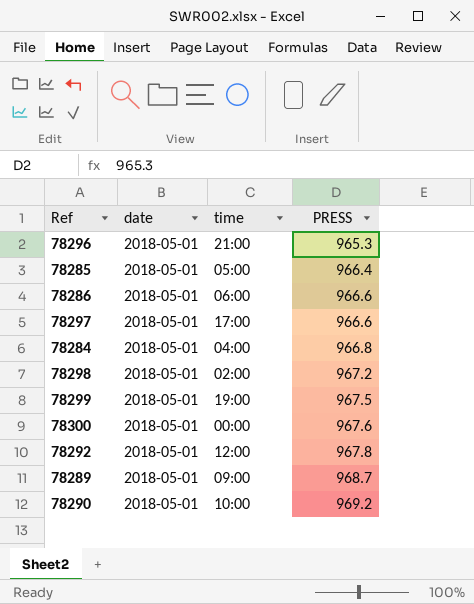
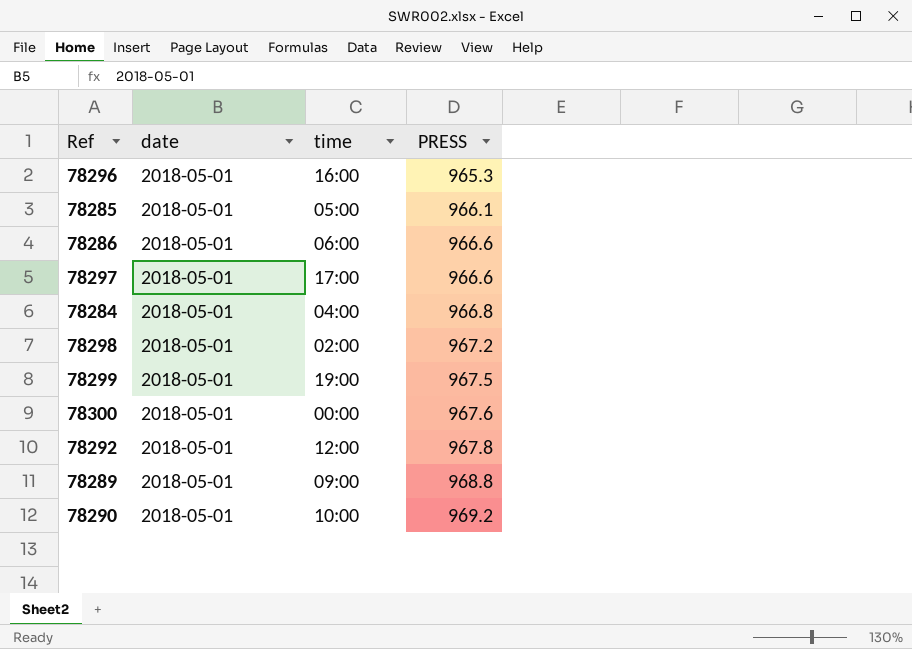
78296 | time: 21:00 -> 16:00
78285 | PRESS: 966.4 -> 966.1
78289 | PRESS: 968.7 -> 968.8

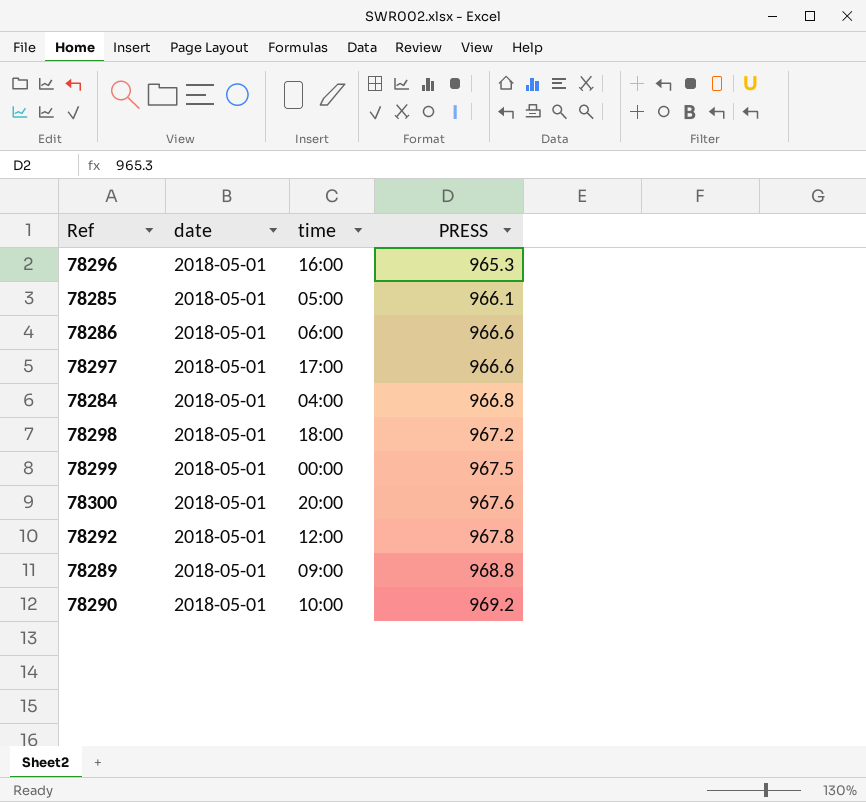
78298 | time: 02:00 -> 18:00
78299 | time: 19:00 -> 00:00
78300 | time: 00:00 -> 20:00

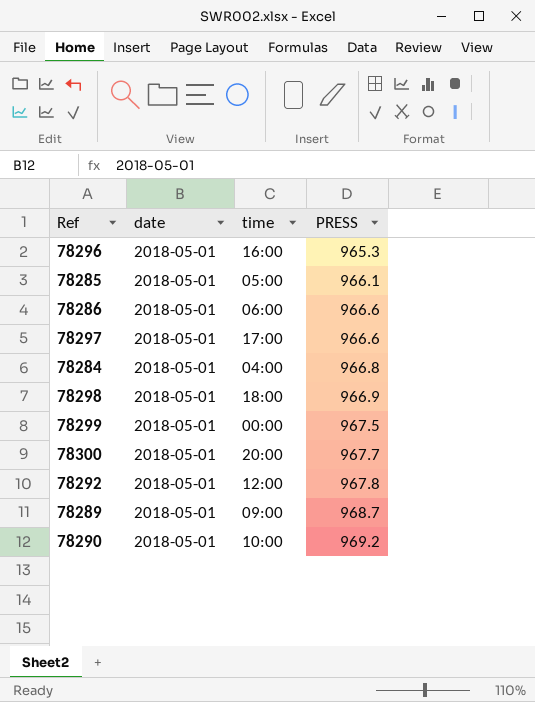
78298 | PRESS: 967.2 -> 966.9
78300 | PRESS: 967.6 -> 967.7
78289 | PRESS: 968.8 -> 968.7

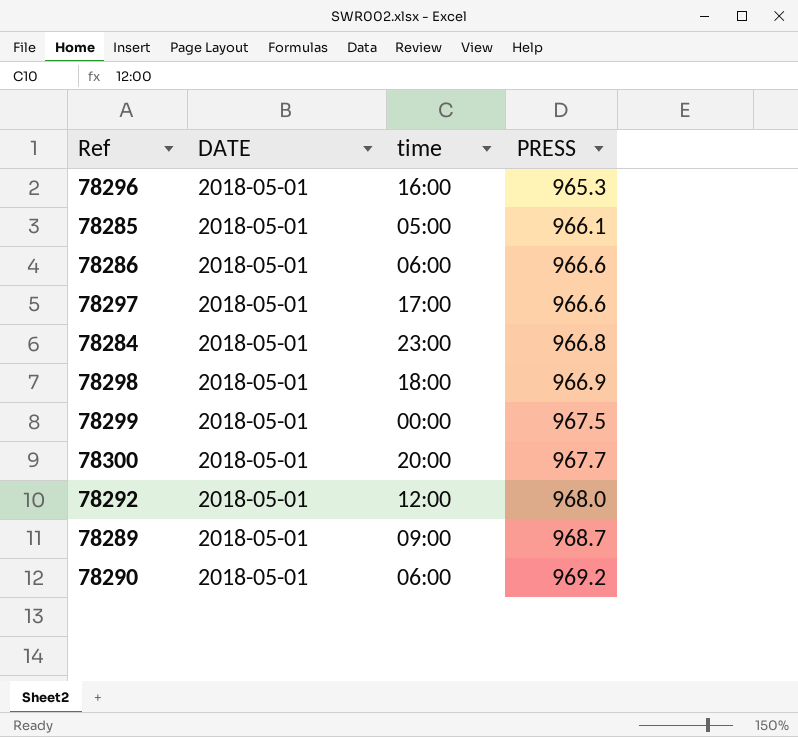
column name: date -> DATE
78284 | time: 04:00 -> 23:00
78292 | PRESS: 967.8 -> 968.0
78290 | time: 10:00 -> 06:00

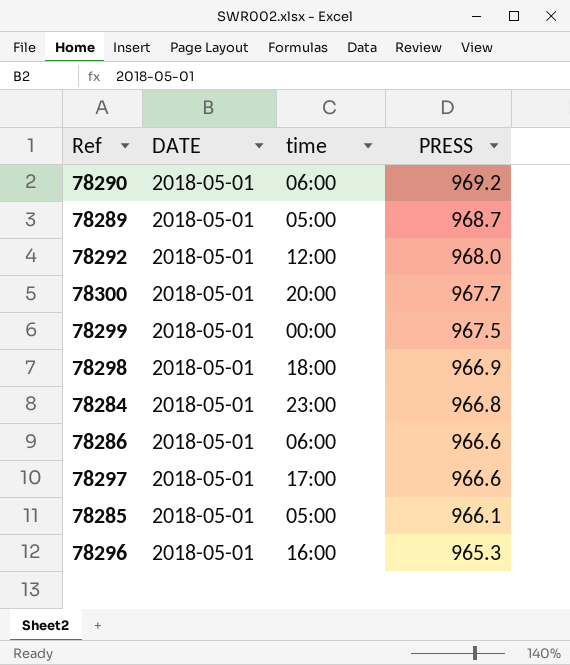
row order: PRESS ascending -> PRESS descending
78289 | time: 09:00 -> 05:00

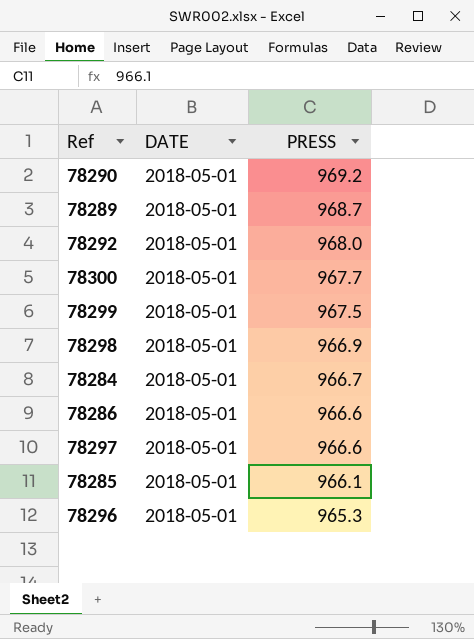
column time | position: 3 -> none
78284 | PRESS: 966.8 -> 966.7

